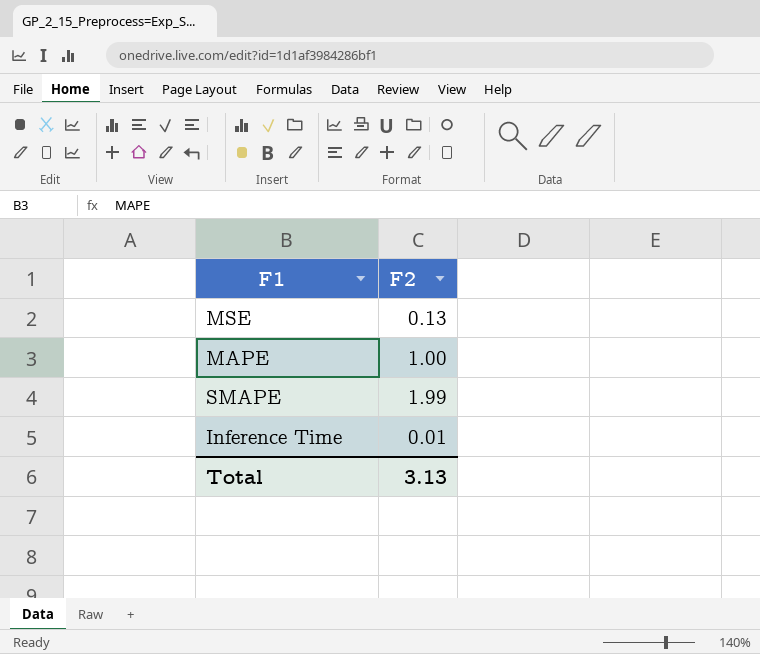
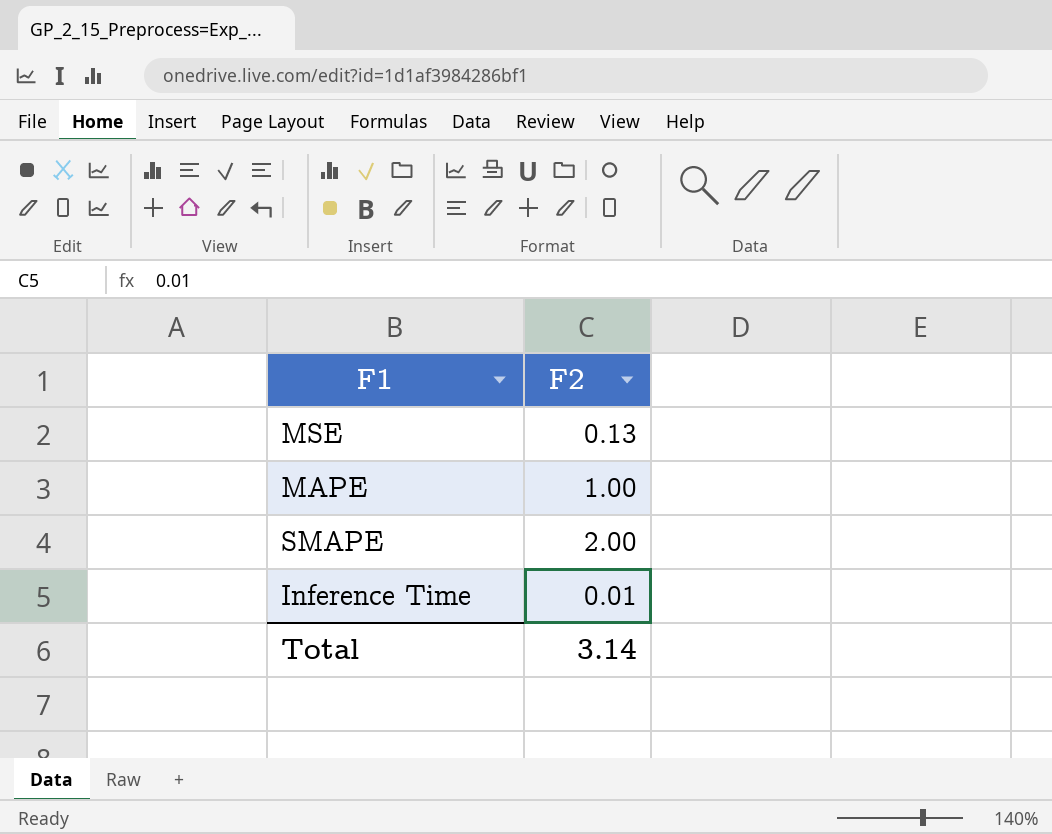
SMAPE | F2: 1.99 -> 2.00
Total | F2: 3.13 -> 3.14

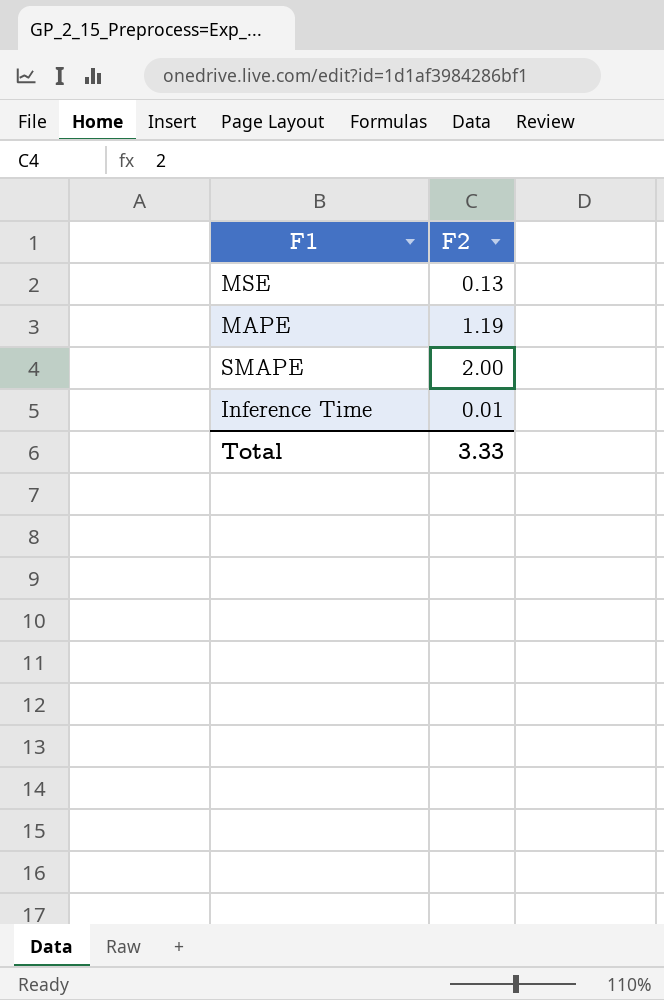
MAPE | F2: 1.00 -> 1.19
Total | F2: 3.14 -> 3.33

